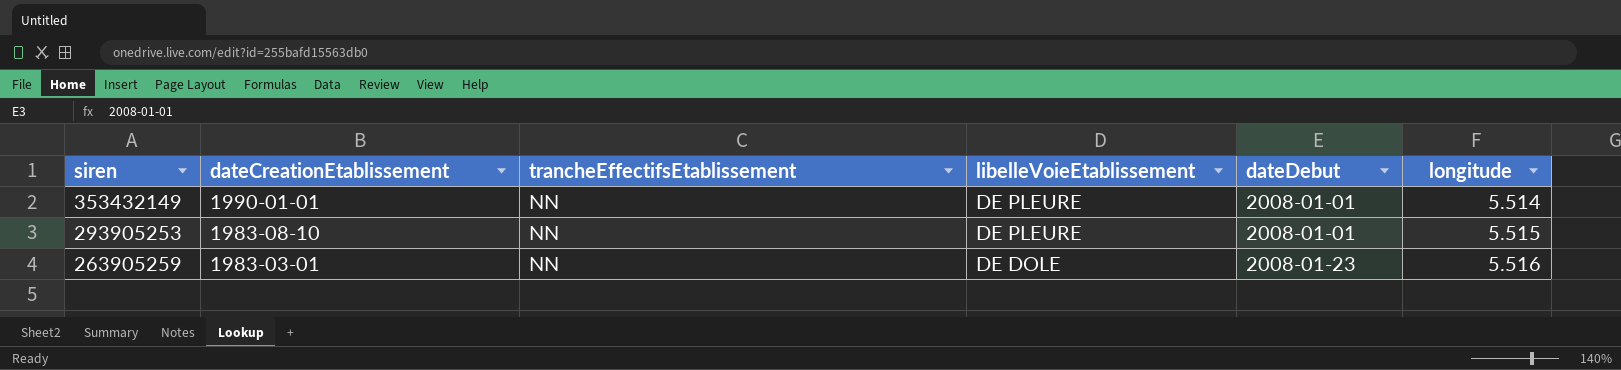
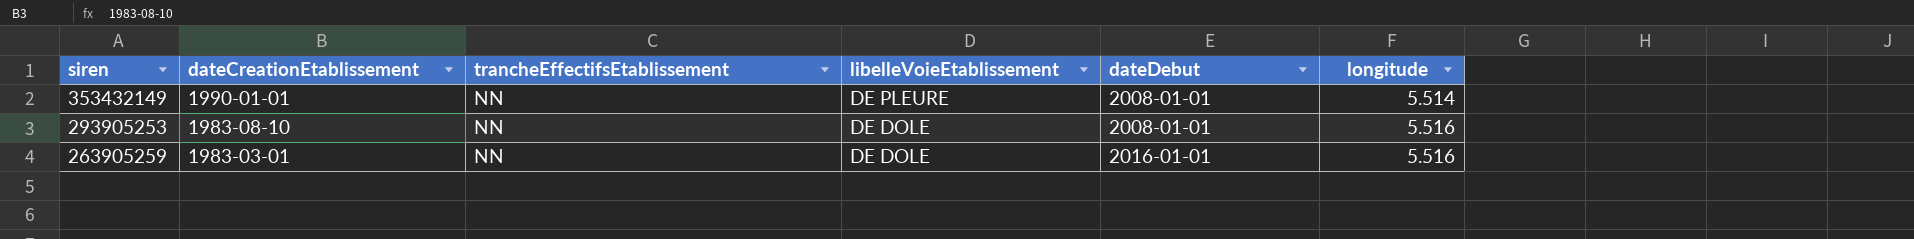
293905253 | libelleVoieEtablissement: DE PLEURE -> DE DOLE
293905253 | longitude: 5.515 -> 5.516
263905259 | dateDebut: 2008-01-23 -> 2016-01-01

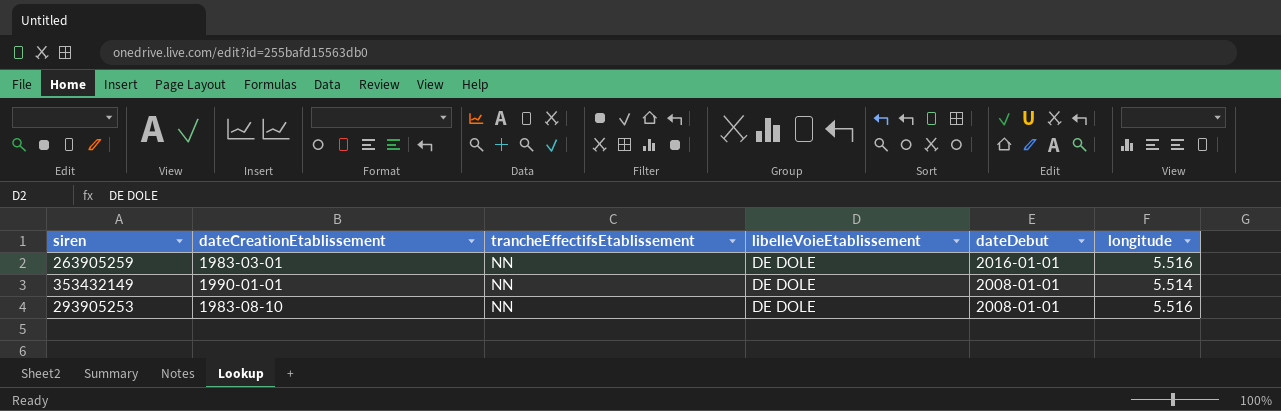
row order: siren descending -> dateDebut descending
353432149 | libelleVoieEtablissement: DE PLEURE -> DE DOLE

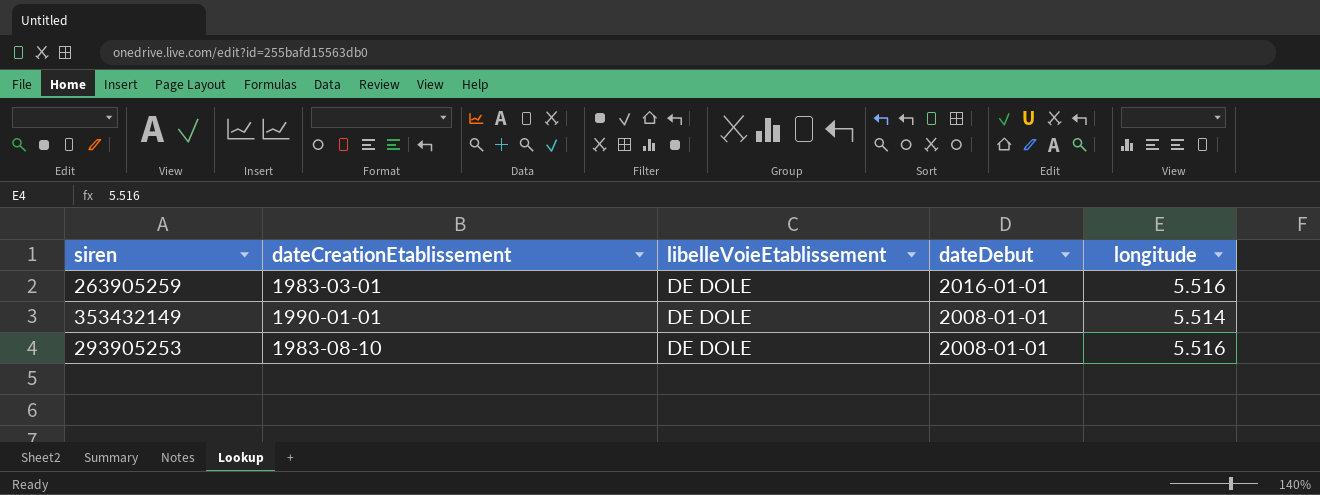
column trancheEffectifsEtablissement | position: 3 -> none

